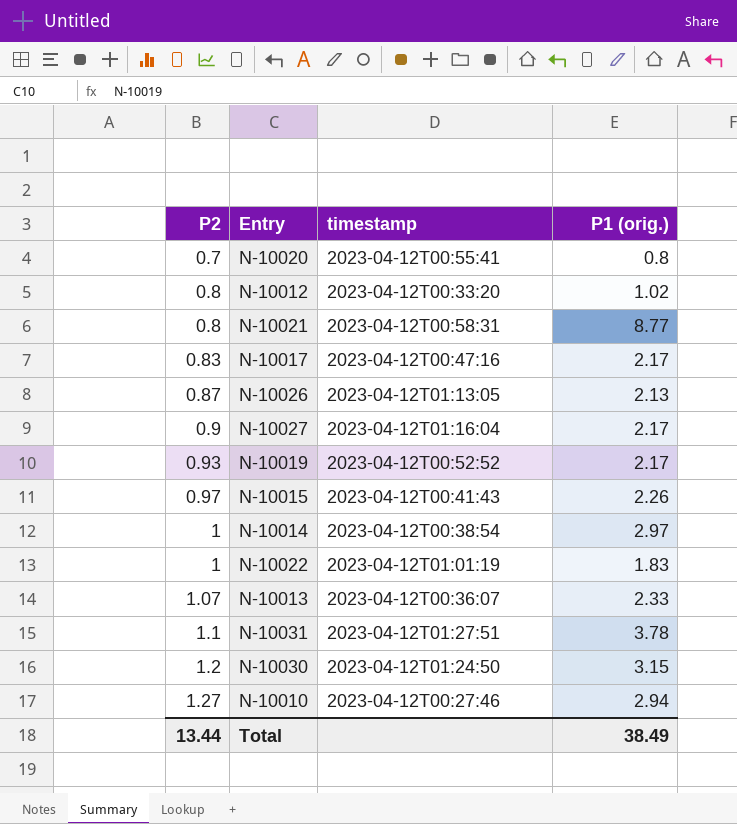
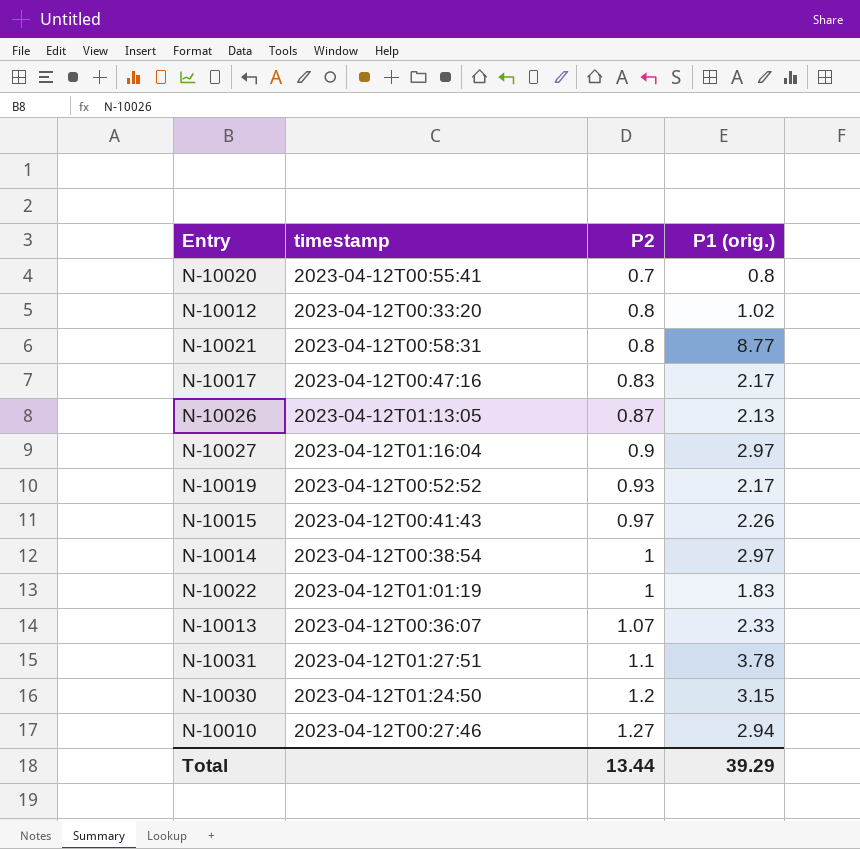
column P2 | position: 1 -> 3
N-10027 | P1 (orig.): 2.17 -> 2.97
Total | P1 (orig.): 38.49 -> 39.29

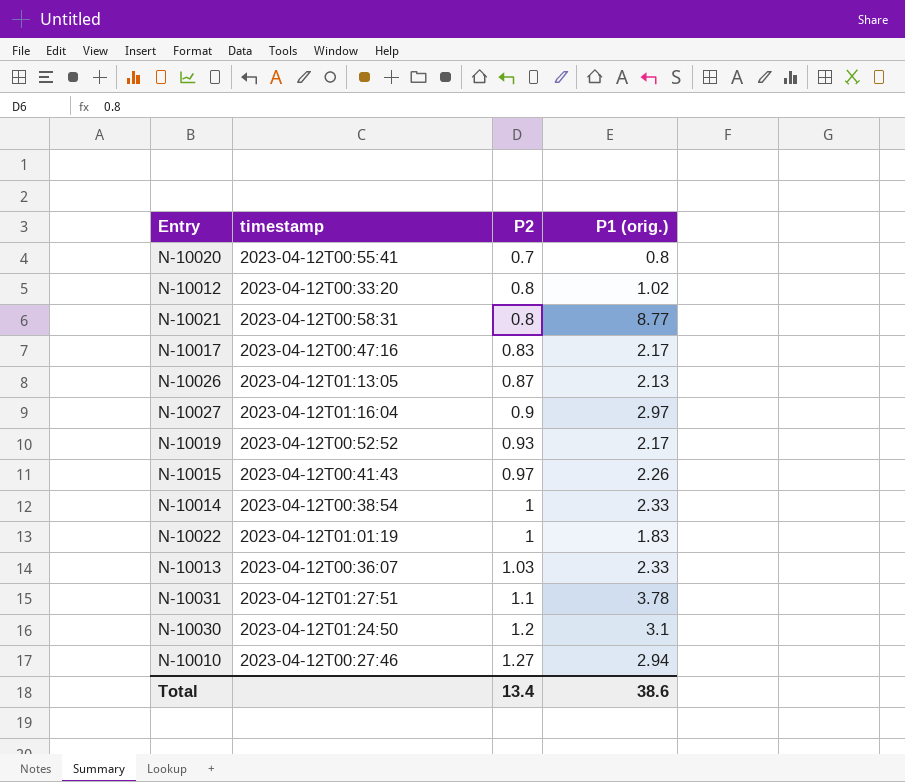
N-10014 | P1 (orig.): 2.97 -> 2.33
N-10013 | P2: 1.07 -> 1.03
N-10030 | P1 (orig.): 3.15 -> 3.1
Total | P2: 13.44 -> 13.4
Total | P1 (orig.): 39.29 -> 38.6

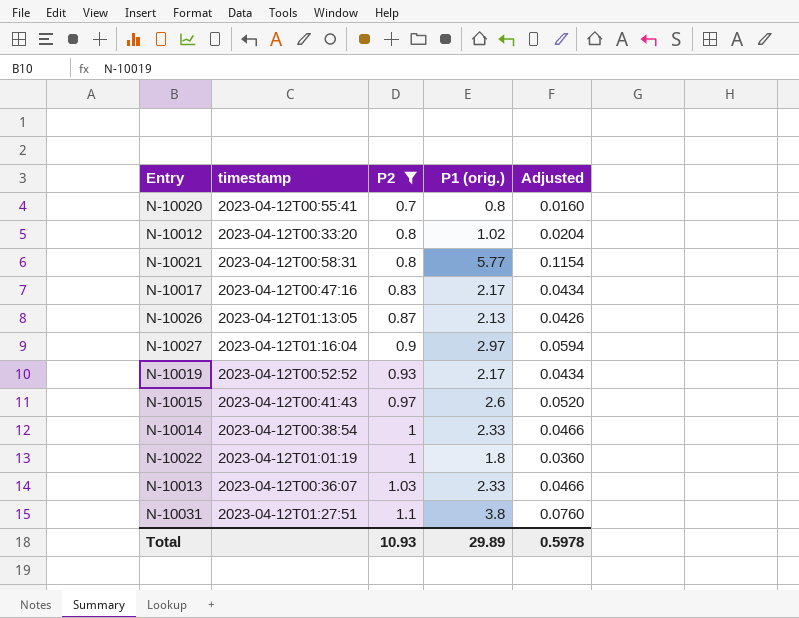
filter: none -> P2 <= 1.1
column Adjusted | formula: none -> [P1 (orig.)] * 0.02
N-10021 | P1 (orig.): 8.77 -> 5.77
N-10015 | P1 (orig.): 2.26 -> 2.6
N-10022 | P1 (orig.): 1.83 -> 1.8
N-10031 | P1 (orig.): 3.78 -> 3.8
Total | P2: 13.4 -> 10.93
Total | P1 (orig.): 38.6 -> 29.89

